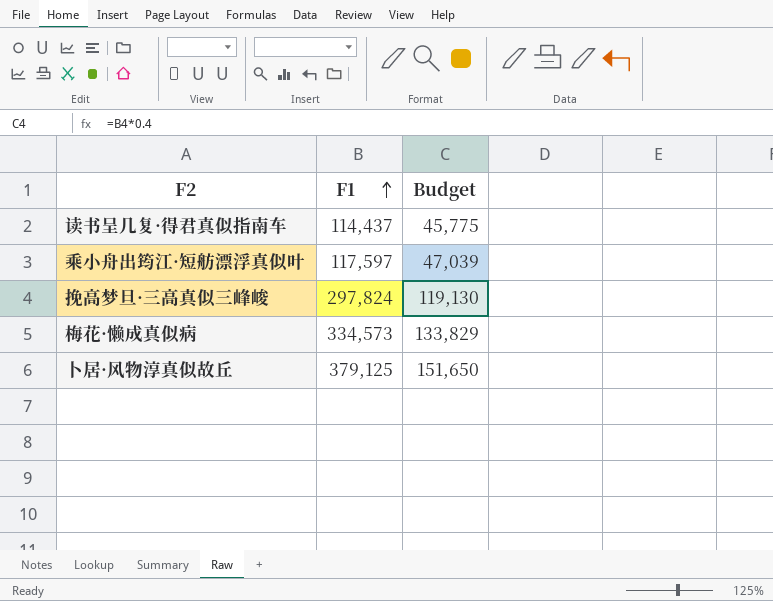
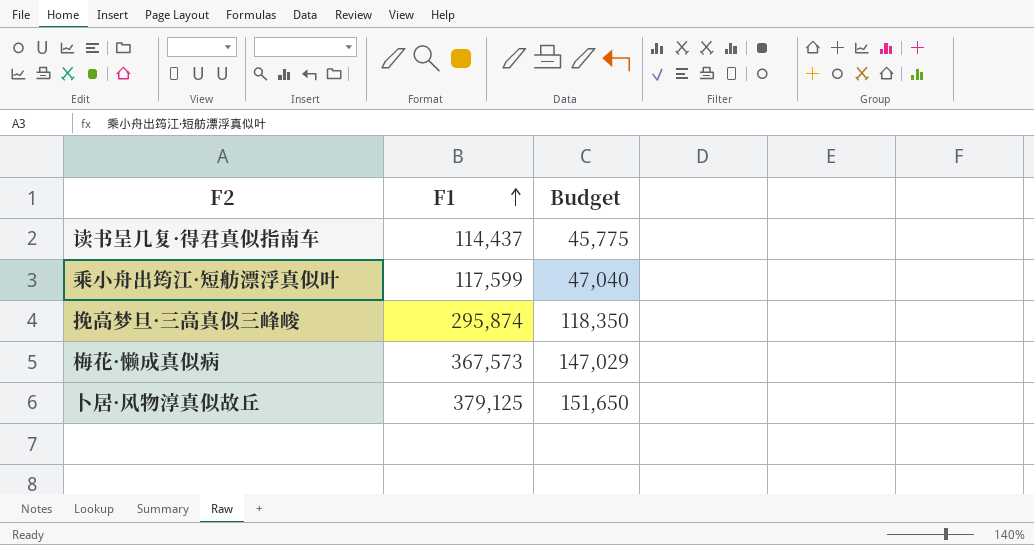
乘小舟出筠江·短舫漂浮真似叶 | F1: 117,597 -> 117,599
乘小舟出筠江·短舫漂浮真似叶 | Budget: 47,039 -> 47,040
挽高梦旦·三高真似三峰峻 | F1: 297,824 -> 295,874
挽高梦旦·三高真似三峰峻 | Budget: 119,130 -> 118,350
梅花·懒成真似病 | F1: 334,573 -> 367,573
梅花·懒成真似病 | Budget: 133,829 -> 147,029

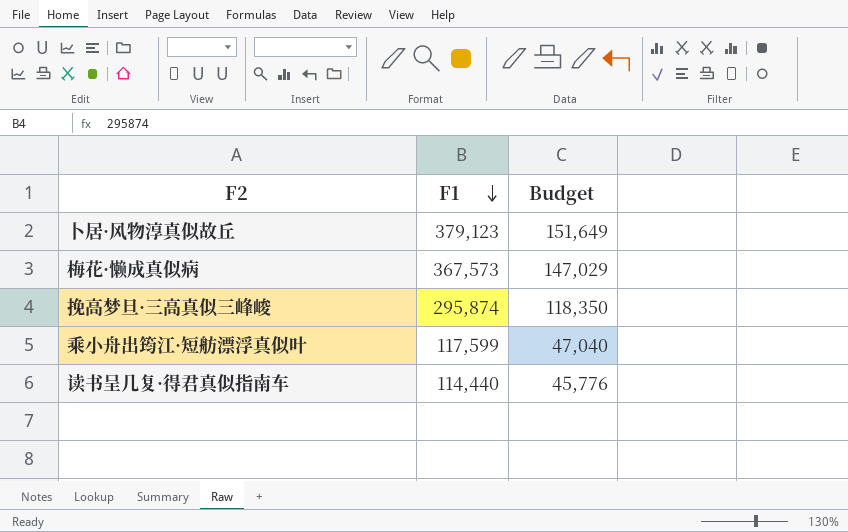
row order: F1 ascending -> F1 descending
卜居·风物淳真似故丘 | F1: 379,125 -> 379,123
卜居·风物淳真似故丘 | Budget: 151,650 -> 151,649
读书呈几复·得君真似指南车 | F1: 114,437 -> 114,440
读书呈几复·得君真似指南车 | Budget: 45,775 -> 45,776

